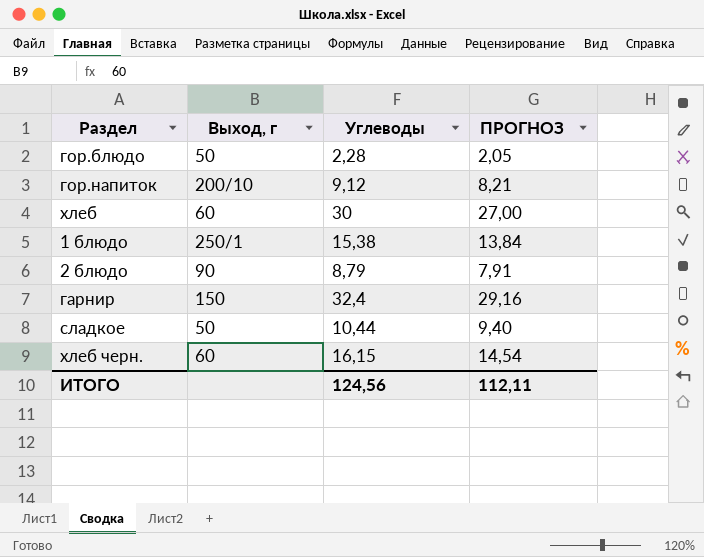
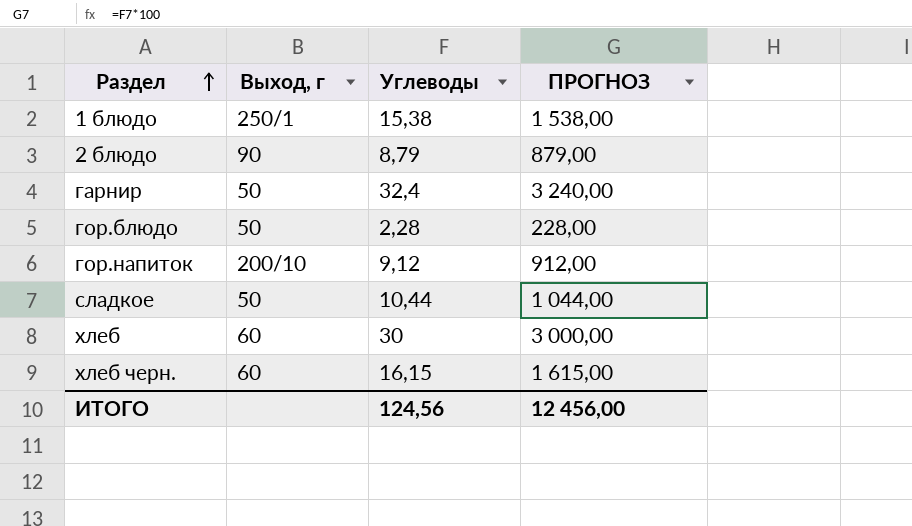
row order: none -> Раздел ascending
column ПРОГНОЗ | formula: [Углеводы] * 0,9 -> [Углеводы] * 100
гарнир | Выход, г: 150 -> 50
ИТОГО | ПРОГНОЗ: 112,11 -> 12 456,00

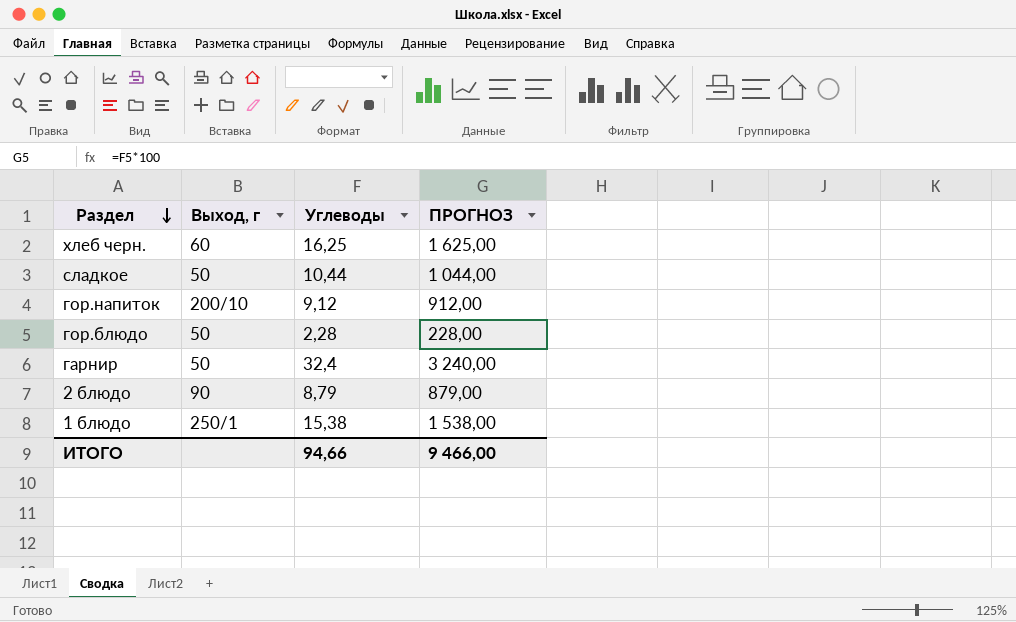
row order: Раздел ascending -> Раздел descending
row хлеб: 60 | 30 | 3 000,00 -> none
хлеб черн. | Углеводы: 16,15 -> 16,25
хлеб черн. | ПРОГНОЗ: 1 615,00 -> 1 625,00
ИТОГО | Углеводы: 124,56 -> 94,66
ИТОГО | ПРОГНОЗ: 12 456,00 -> 9 466,00

